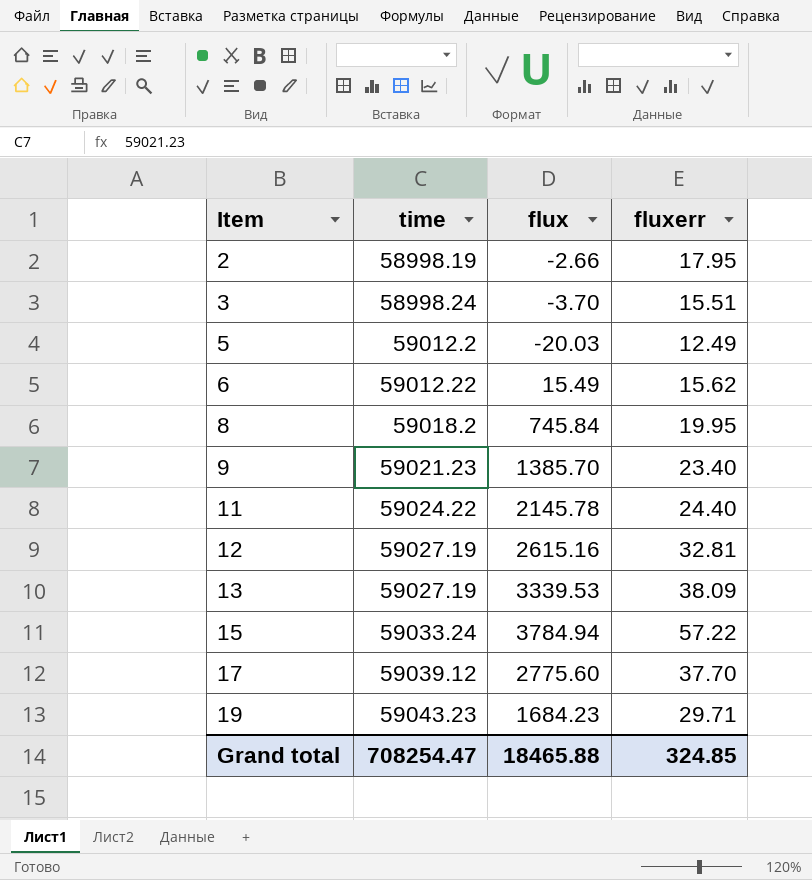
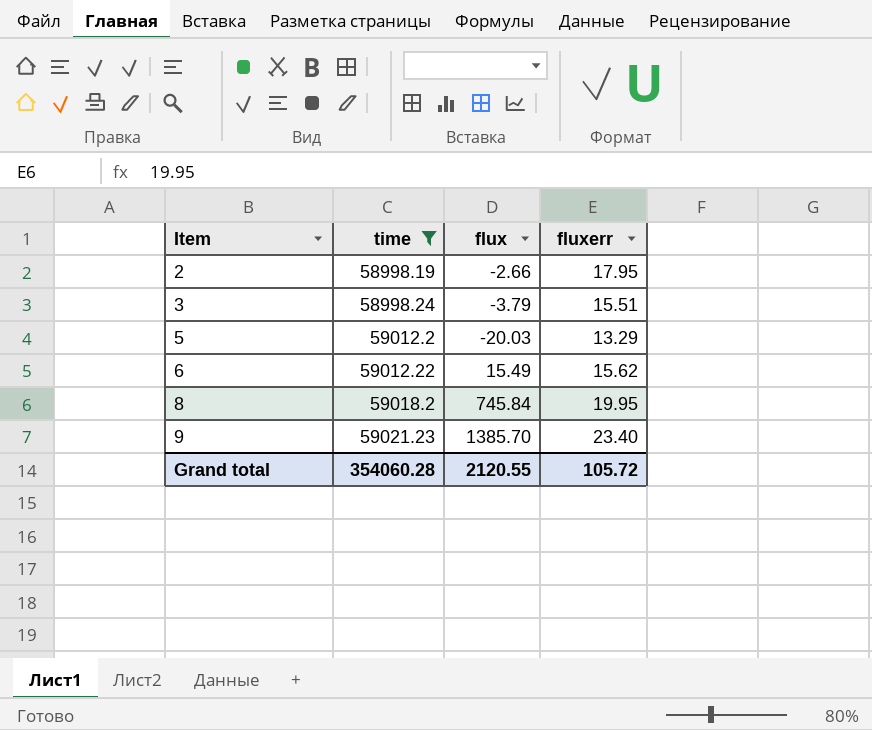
filter: none -> time <= 59021.23
3 | flux: -3.70 -> -3.79
5 | fluxerr: 12.49 -> 13.29
Grand total | time: 708254.47 -> 354060.28
Grand total | flux: 18465.88 -> 2120.55
Grand total | fluxerr: 324.85 -> 105.72

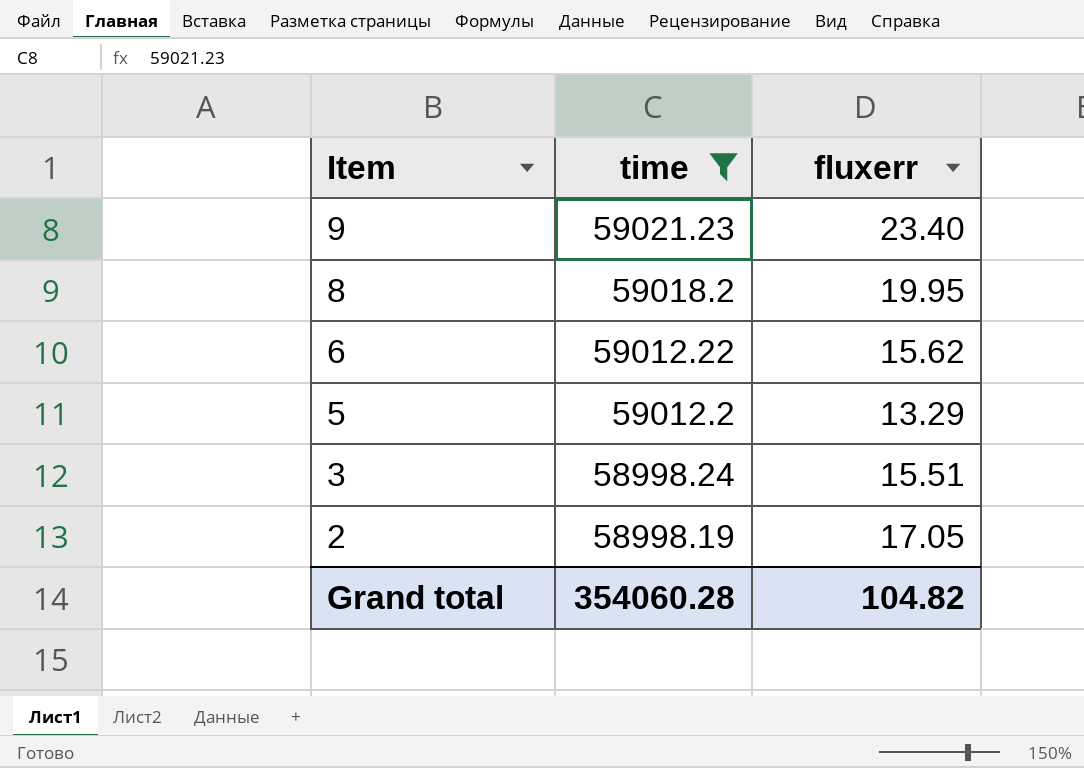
row order: Item ascending -> Item descending
column flux | position: 3 -> none
2 | fluxerr: 17.95 -> 17.05
Grand total | fluxerr: 105.72 -> 104.82

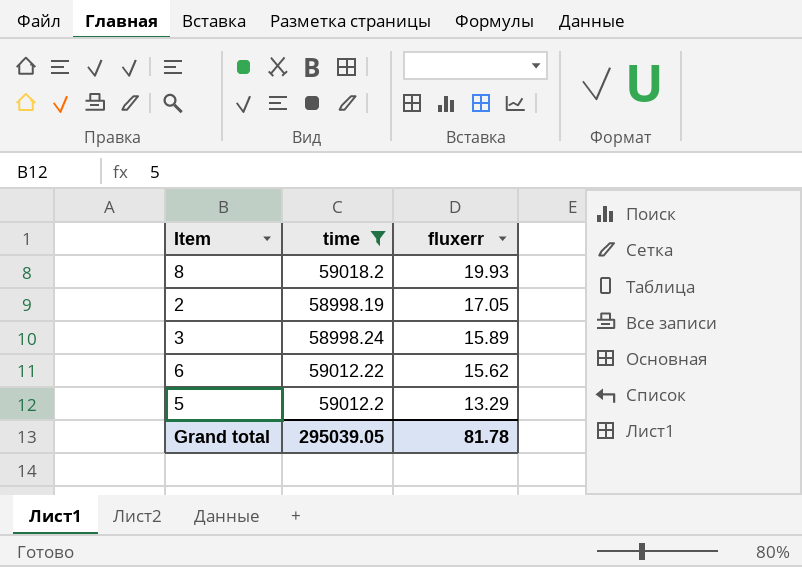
row order: Item descending -> fluxerr descending
row 9: 59021.23 | 23.40 -> none
8 | fluxerr: 19.95 -> 19.93
3 | fluxerr: 15.51 -> 15.89
Grand total | time: 354060.28 -> 295039.05
Grand total | fluxerr: 104.82 -> 81.78

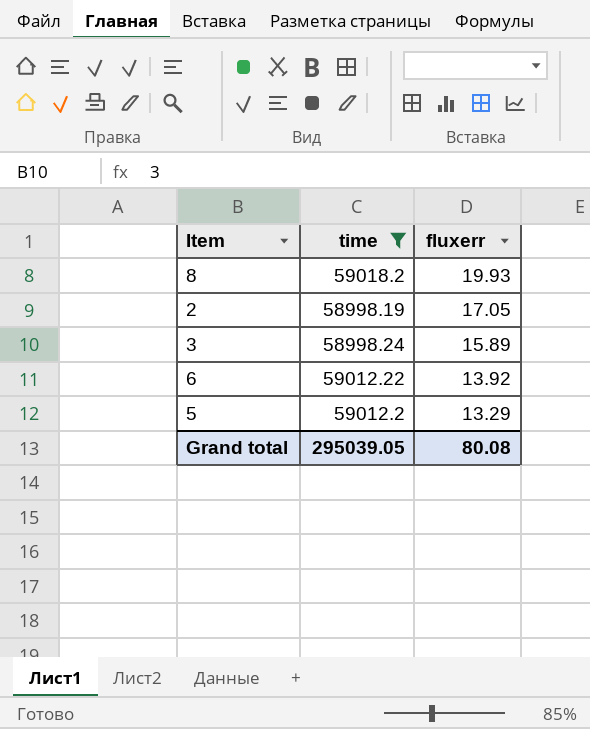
6 | fluxerr: 15.62 -> 13.92
Grand total | fluxerr: 81.78 -> 80.08

